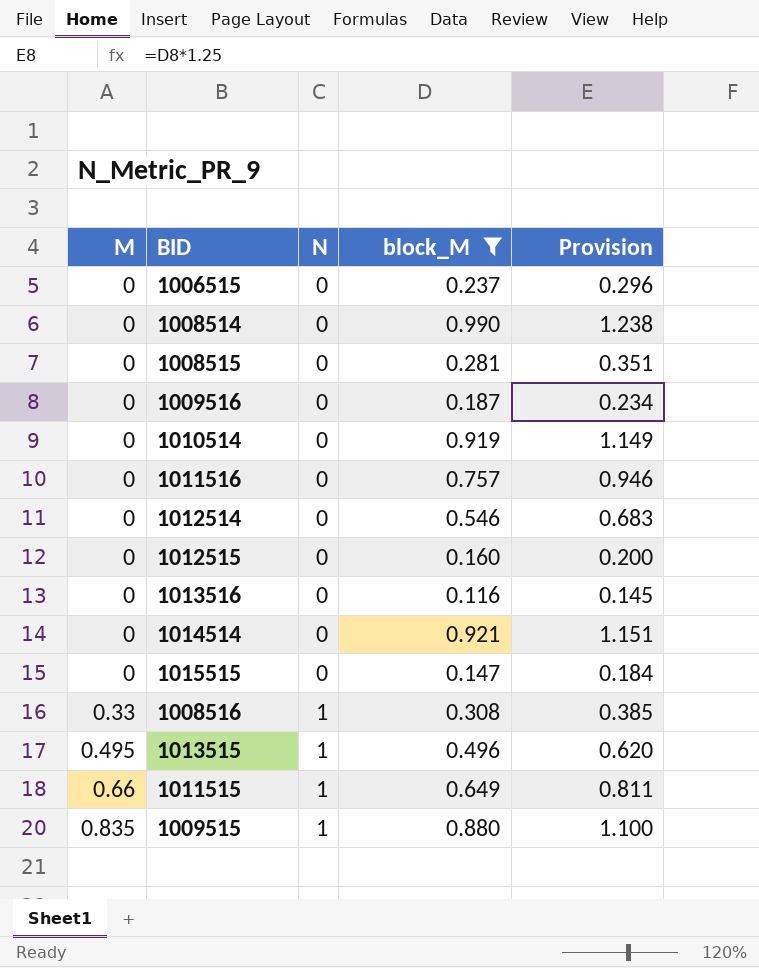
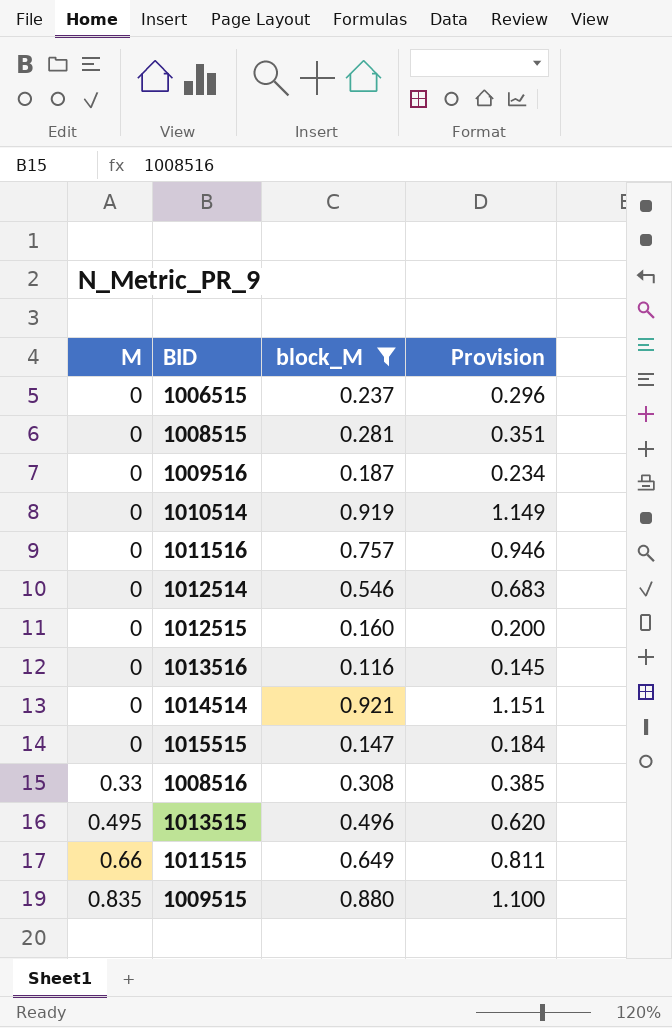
column N | position: 3 -> none
row 1008514: 0 | 0 | 0.990 | 1.238 -> none

